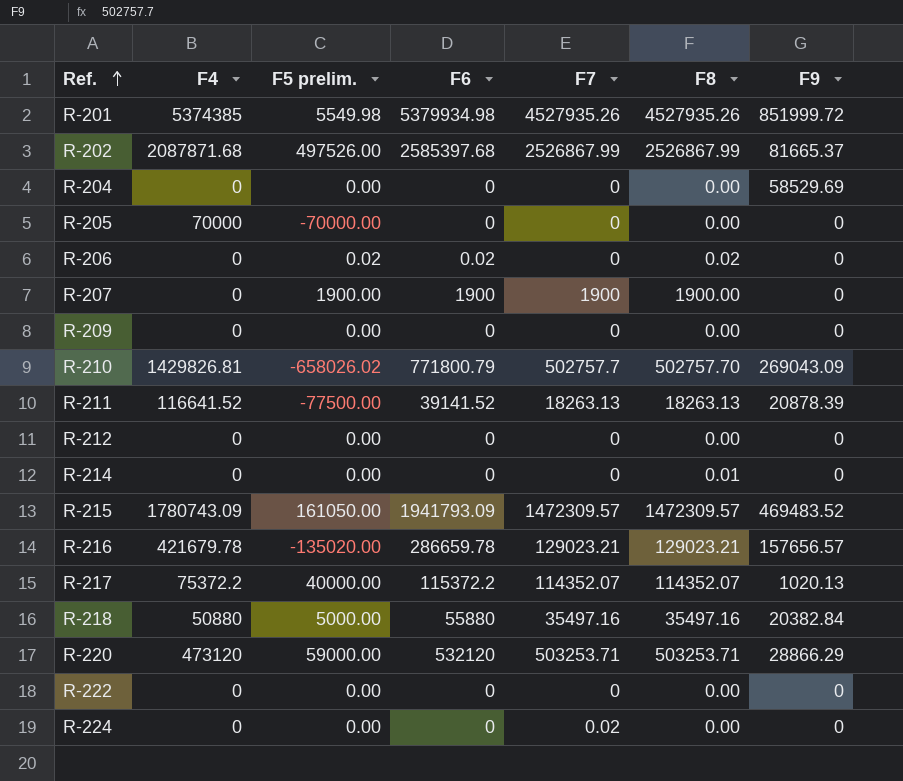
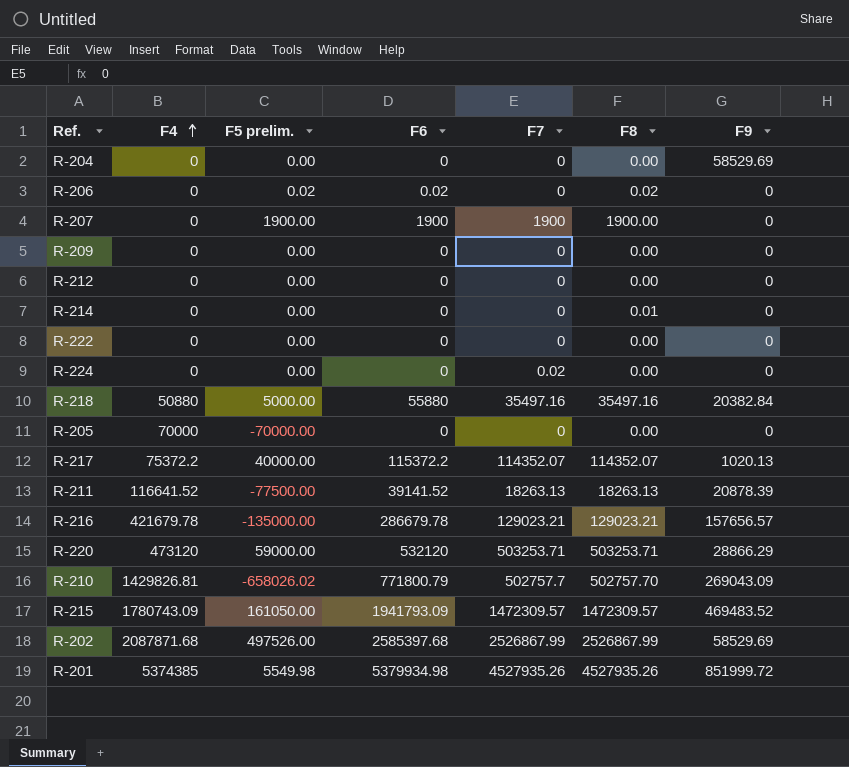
row order: Ref. ascending -> F4 ascending
R-216 | F5 prelim.: -135020.00 -> -135000.00
R-216 | F6: 286659.78 -> 286679.78
R-202 | F9: 81665.37 -> 58529.69

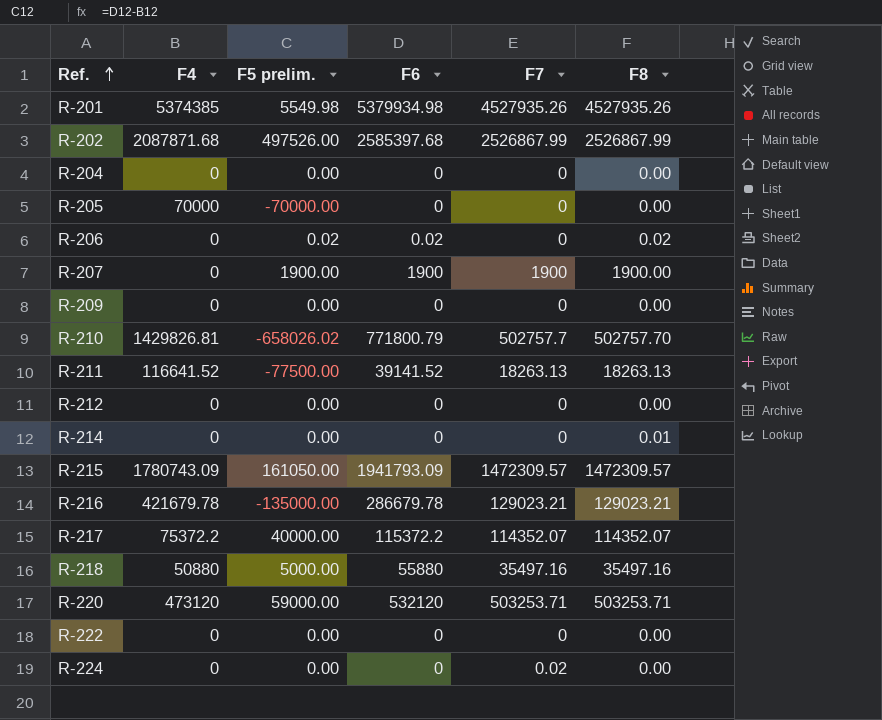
row order: F4 ascending -> Ref. ascending
column F9 | position: 7 -> none

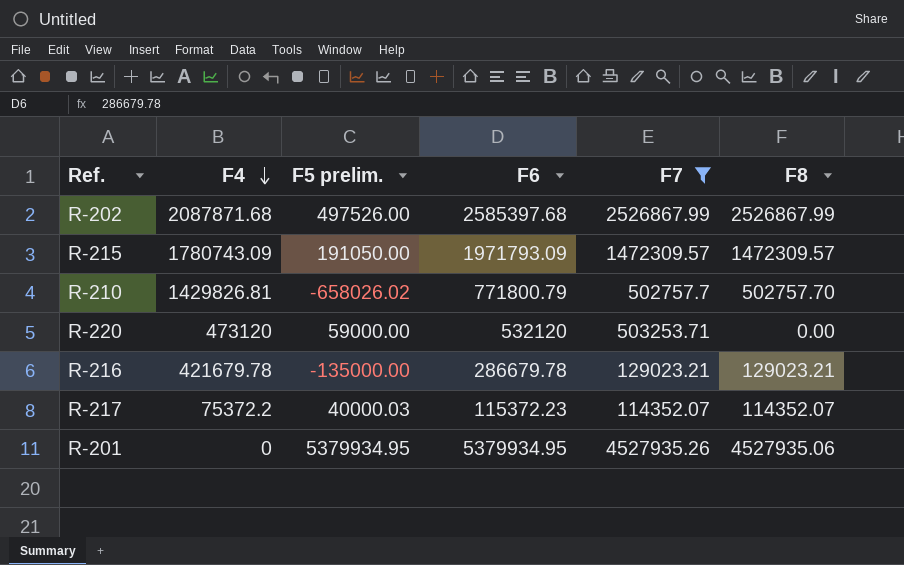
filter: none -> F7 >= 114352.07
row order: Ref. ascending -> F4 descending
R-215 | F5 prelim.: 161050.00 -> 191050.00
R-215 | F6: 1941793.09 -> 1971793.09
R-220 | F8: 503253.71 -> 0.00
R-217 | F5 prelim.: 40000.00 -> 40000.03
R-217 | F6: 115372.2 -> 115372.23
R-201 | F4: 5374385 -> 0
R-201 | F5 prelim.: 5549.98 -> 5379934.95
R-201 | F6: 5379934.98 -> 5379934.95
R-201 | F8: 4527935.26 -> 4527935.06

